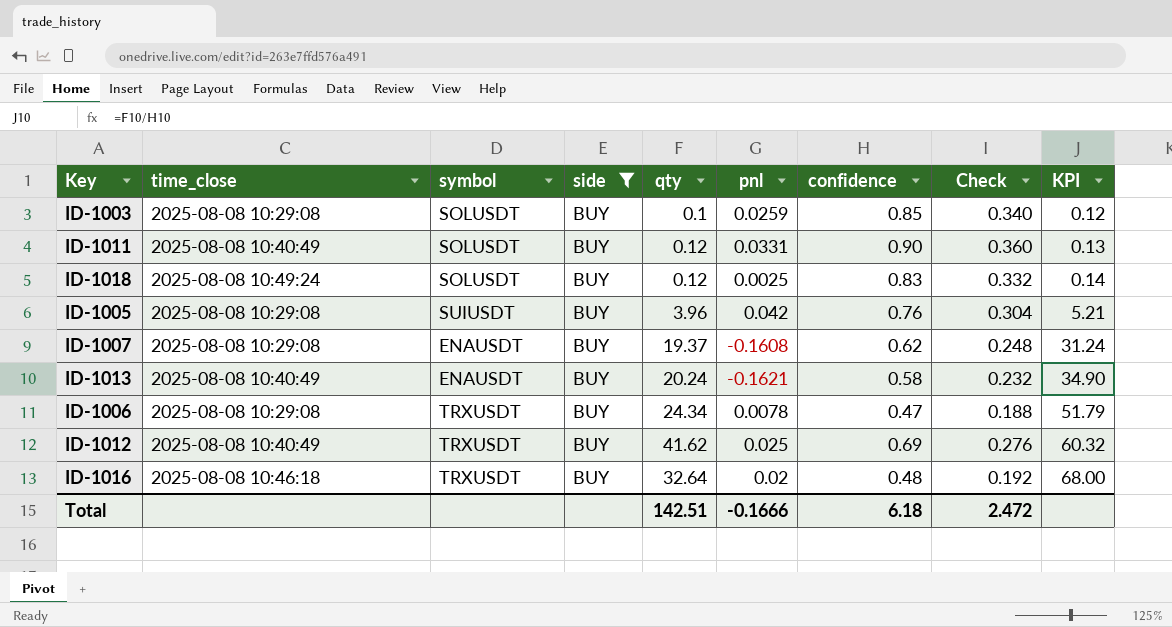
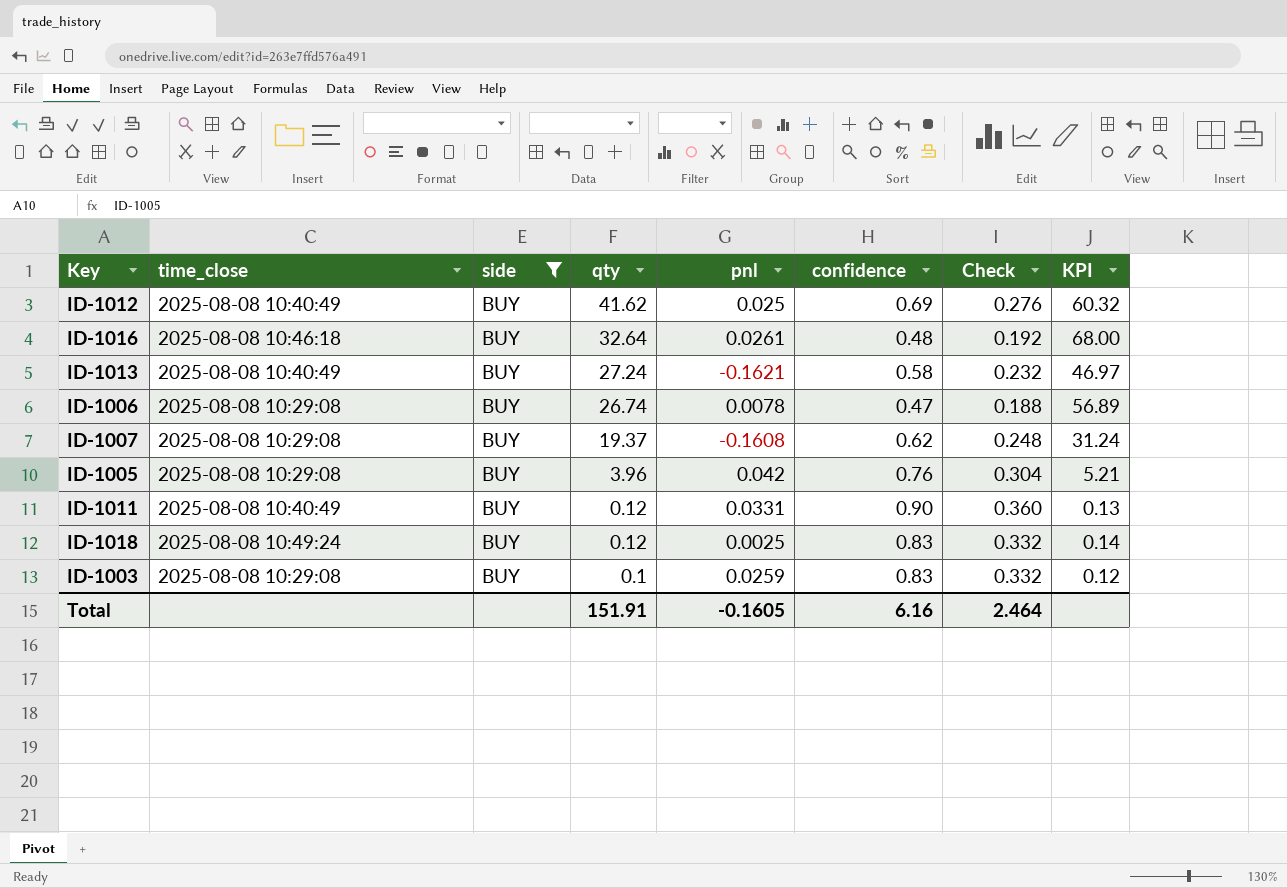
row order: KPI ascending -> qty descending
column symbol | position: 3 -> none
ID-1016 | pnl: 0.02 -> 0.0261
ID-1013 | qty: 20.24 -> 27.24
ID-1013 | KPI: 34.90 -> 46.97
ID-1006 | qty: 24.34 -> 26.74
ID-1006 | KPI: 51.79 -> 56.89
ID-1003 | confidence: 0.85 -> 0.83
ID-1003 | Check: 0.340 -> 0.332
Total | qty: 142.51 -> 151.91
Total | pnl: -0.1666 -> -0.1605
Total | confidence: 6.18 -> 6.16
Total | Check: 2.472 -> 2.464

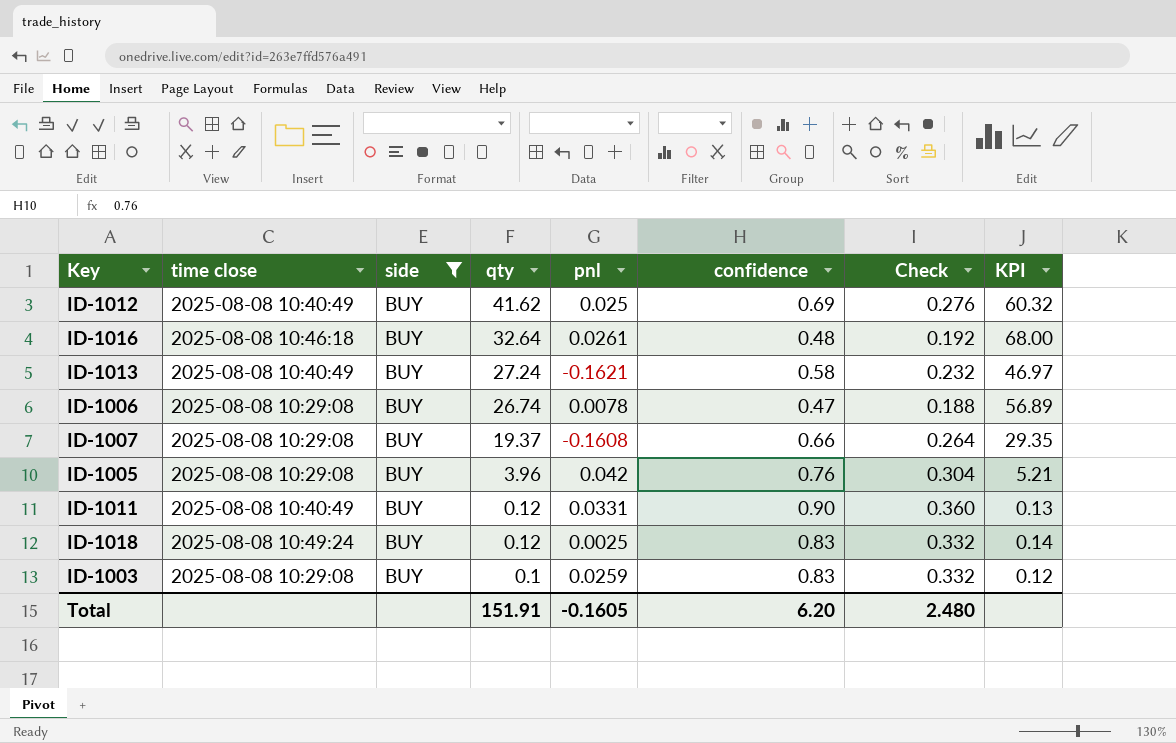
column name: time_close -> time close
ID-1007 | confidence: 0.62 -> 0.66
ID-1007 | Check: 0.248 -> 0.264
ID-1007 | KPI: 31.24 -> 29.35
Total | confidence: 6.16 -> 6.20
Total | Check: 2.464 -> 2.480

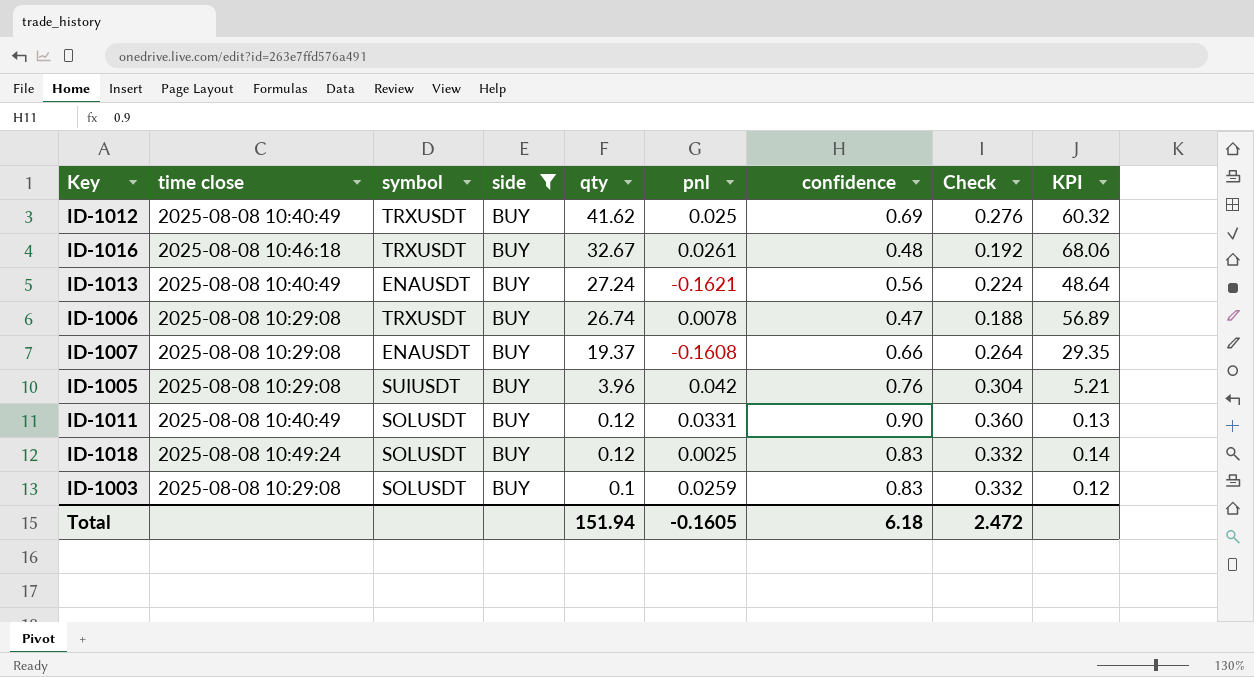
column symbol | position: none -> 3
ID-1016 | qty: 32.64 -> 32.67
ID-1016 | KPI: 68.00 -> 68.06
ID-1013 | confidence: 0.58 -> 0.56
ID-1013 | Check: 0.232 -> 0.224
ID-1013 | KPI: 46.97 -> 48.64
Total | qty: 151.91 -> 151.94
Total | confidence: 6.20 -> 6.18
Total | Check: 2.480 -> 2.472

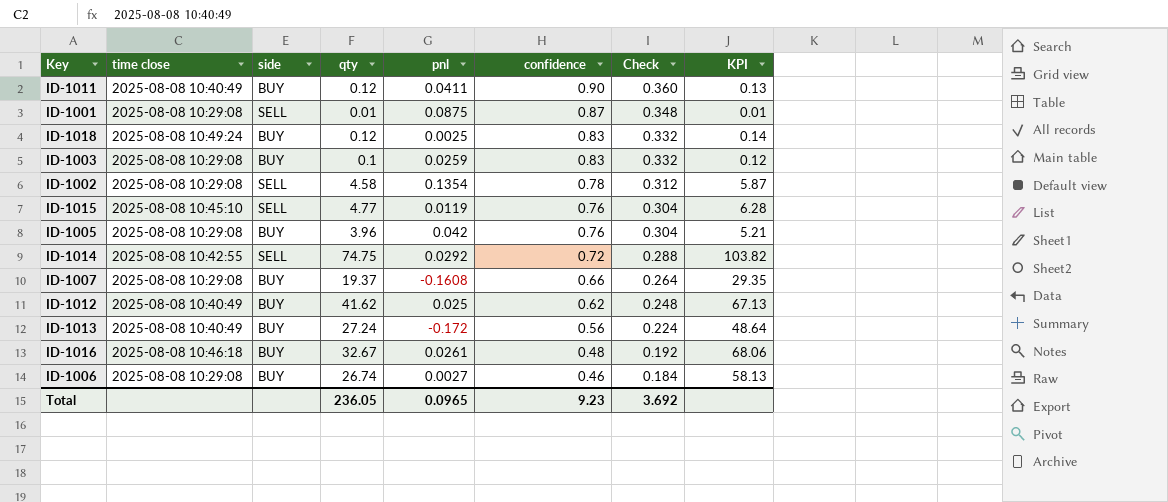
filter: side = BUY -> none
row order: qty descending -> confidence descending
column symbol | position: 3 -> none
ID-1011 | pnl: 0.0331 -> 0.0411
ID-1012 | confidence: 0.69 -> 0.62
ID-1012 | Check: 0.276 -> 0.248
ID-1012 | KPI: 60.32 -> 67.13
ID-1013 | pnl: -0.1621 -> -0.172
ID-1006 | pnl: 0.0078 -> 0.0027
ID-1006 | confidence: 0.47 -> 0.46
ID-1006 | Check: 0.188 -> 0.184
ID-1006 | KPI: 56.89 -> 58.13
Total | qty: 151.94 -> 236.05
Total | pnl: -0.1605 -> 0.0965
Total | confidence: 6.18 -> 9.23
Total | Check: 2.472 -> 3.692

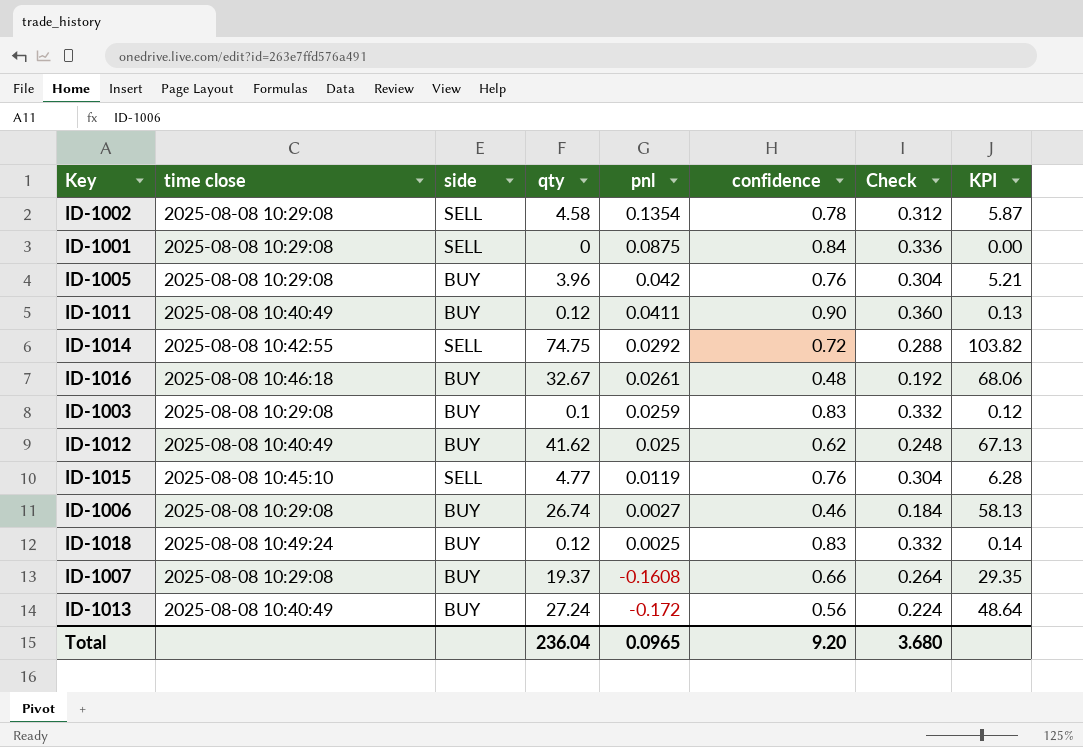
row order: confidence descending -> pnl descending
ID-1001 | qty: 0.01 -> 0
ID-1001 | confidence: 0.87 -> 0.84
ID-1001 | Check: 0.348 -> 0.336
ID-1001 | KPI: 0.01 -> 0.00
Total | qty: 236.05 -> 236.04
Total | confidence: 9.23 -> 9.20
Total | Check: 3.692 -> 3.680

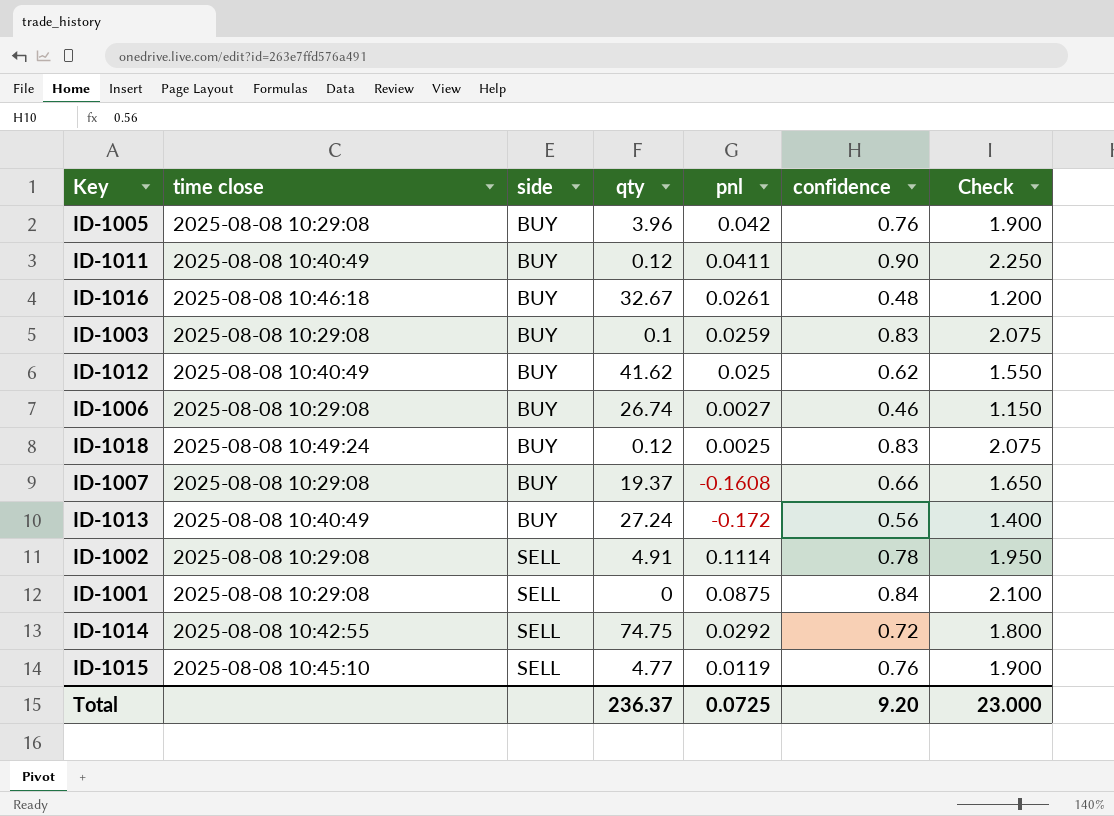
row order: pnl descending -> side ascending
column KPI | formula: [qty] / [confidence] -> none
column Check | formula: [confidence] * 0.4 -> [confidence] * 2.5
ID-1002 | qty: 4.58 -> 4.91
ID-1002 | pnl: 0.1354 -> 0.1114
Total | qty: 236.04 -> 236.37
Total | pnl: 0.0965 -> 0.0725
Total | Check: 3.680 -> 23.000

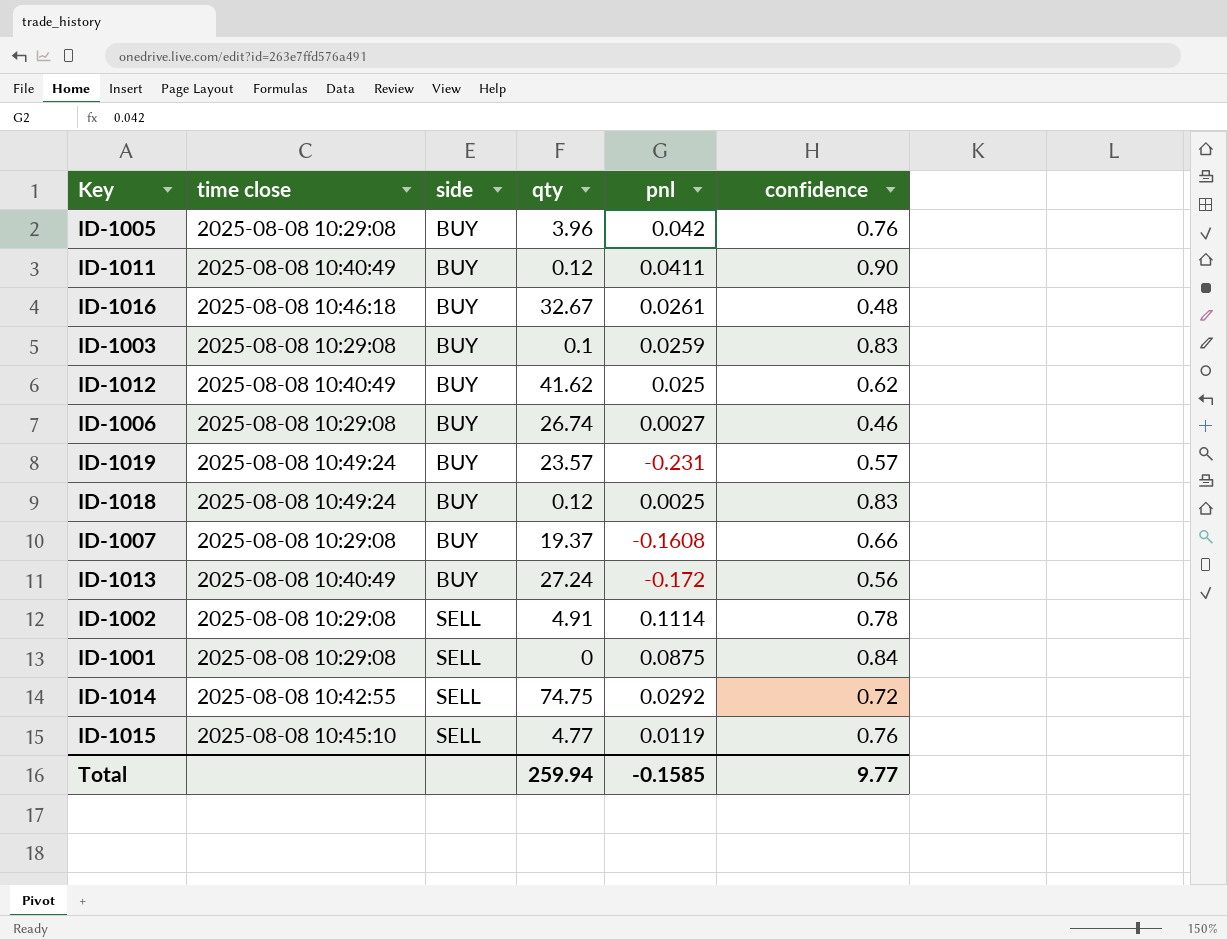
column Check | formula: [confidence] * 2.5 -> none
row ID-1019: none -> 2025-08-08 10:49:24 | BUY | 23.57 | -0.231 | 0.57
Total | qty: 236.37 -> 259.94
Total | pnl: 0.0725 -> -0.1585
Total | confidence: 9.20 -> 9.77

